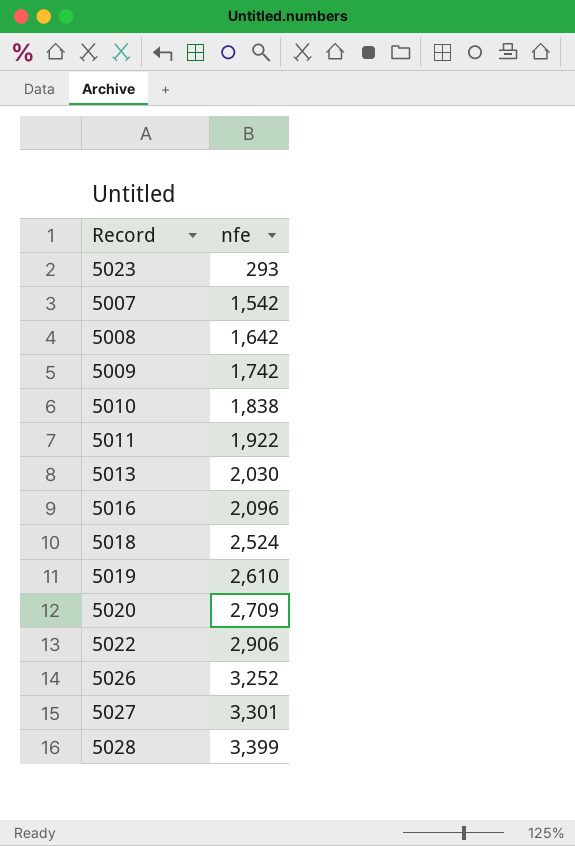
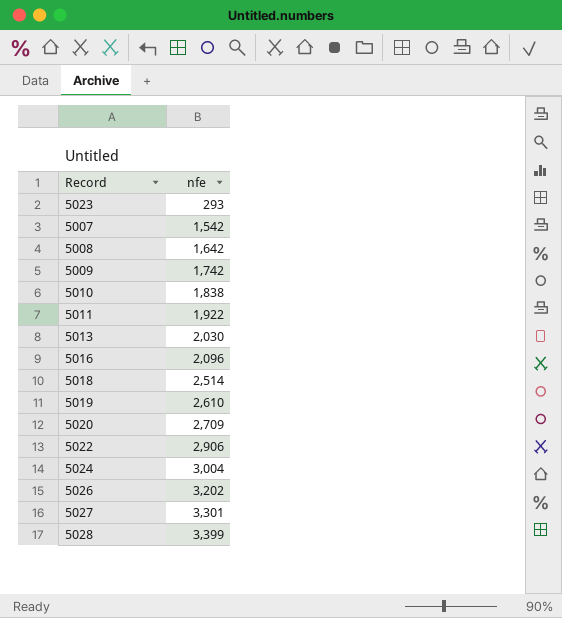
5018 | nfe: 2,524 -> 2,514
row 5024: none -> 3,004
5026 | nfe: 3,252 -> 3,202

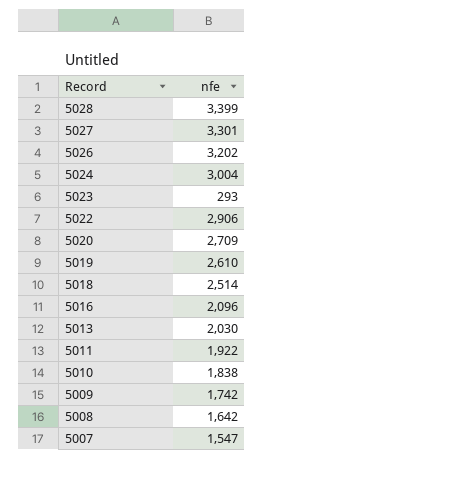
row order: nfe ascending -> Record descending
5007 | nfe: 1,542 -> 1,547

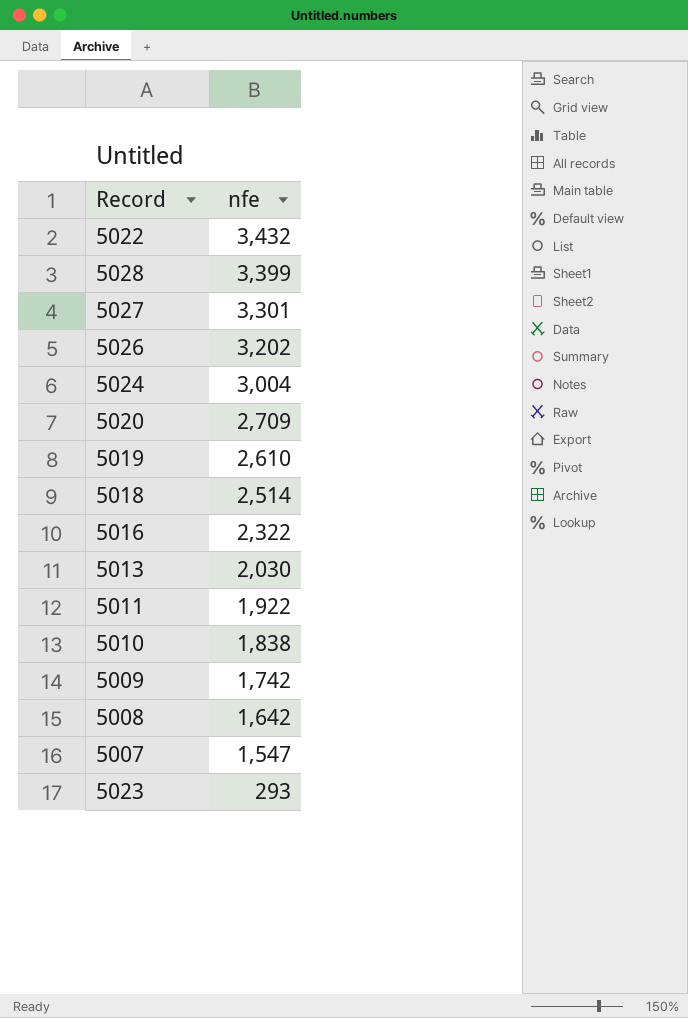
row order: Record descending -> nfe descending
5022 | nfe: 2,906 -> 3,432
5016 | nfe: 2,096 -> 2,322

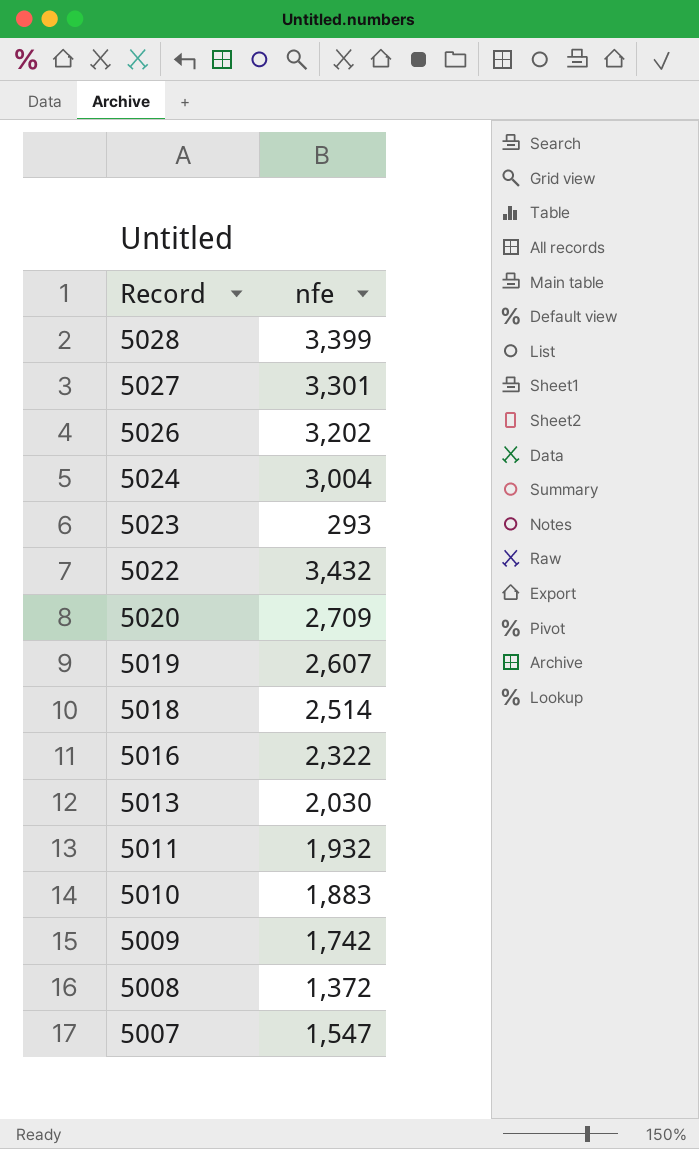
row order: nfe descending -> Record descending
5019 | nfe: 2,610 -> 2,607
5011 | nfe: 1,922 -> 1,932
5010 | nfe: 1,838 -> 1,883
5008 | nfe: 1,642 -> 1,372

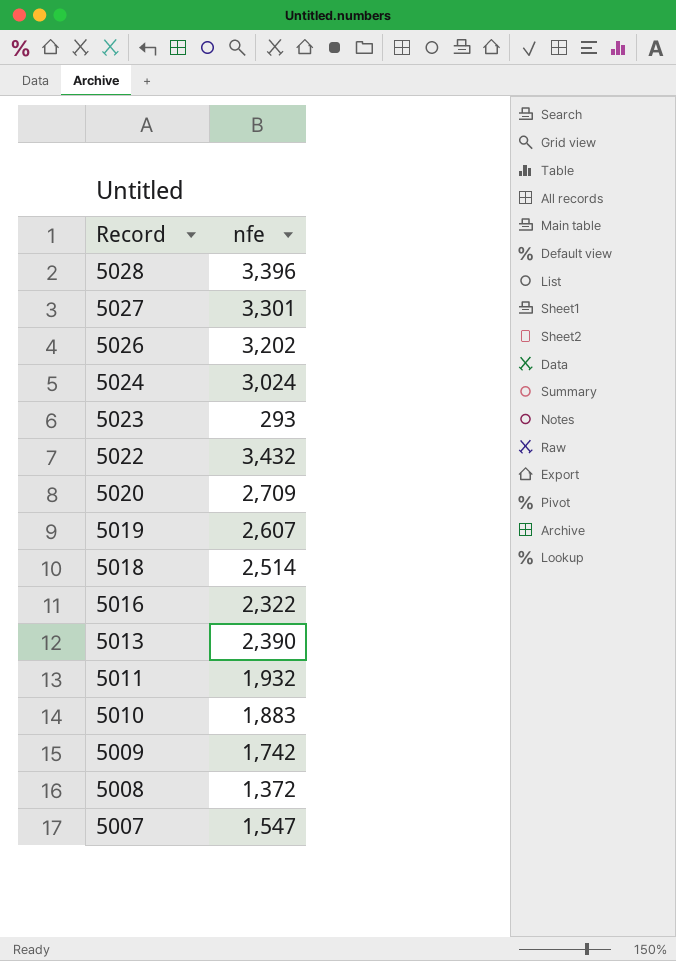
5028 | nfe: 3,399 -> 3,396
5024 | nfe: 3,004 -> 3,024
5013 | nfe: 2,030 -> 2,390

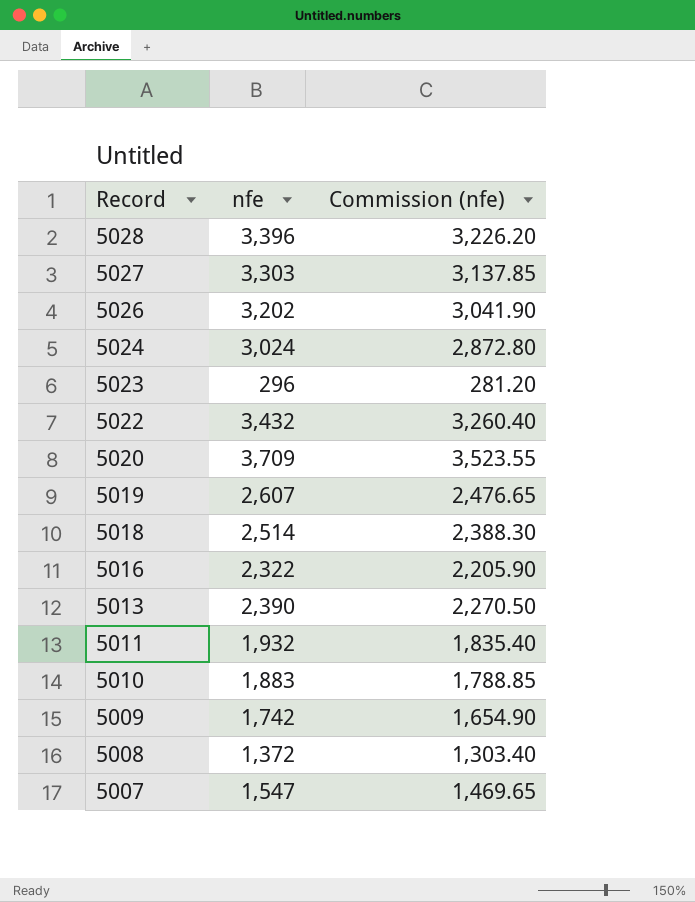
column Commission (nfe) | formula: none -> [nfe] * 0.95
5027 | nfe: 3,301 -> 3,303
5023 | nfe: 293 -> 296
5020 | nfe: 2,709 -> 3,709

